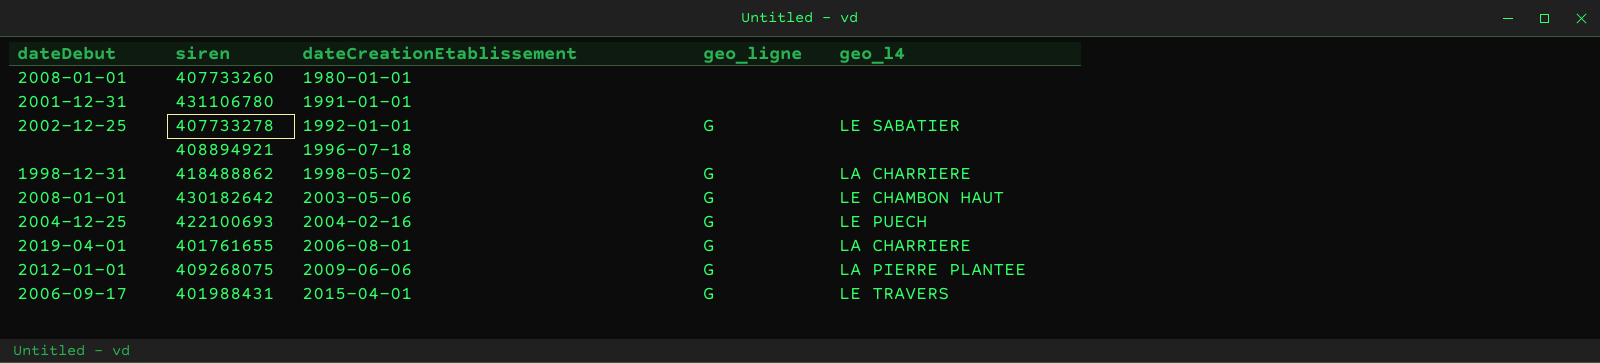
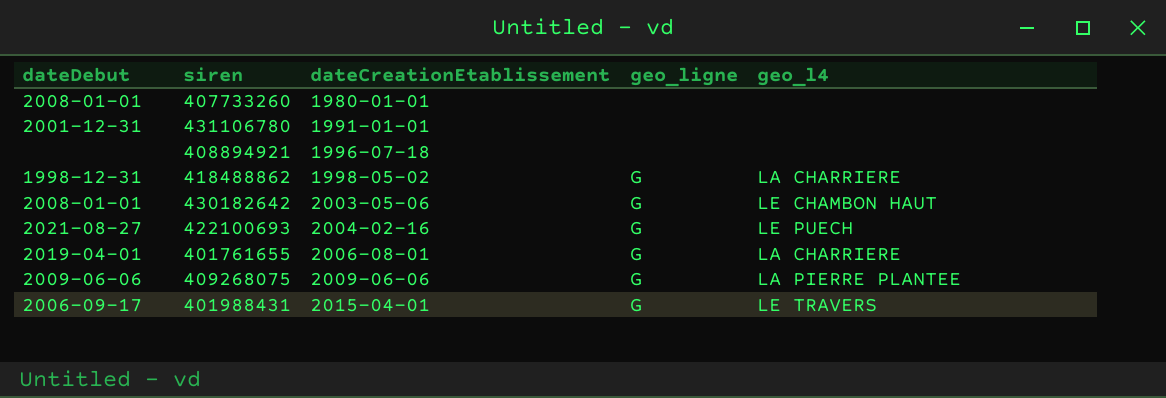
row 407733278: 2002-12-25 | 1992-01-01 | G | LE SABATIER -> none
422100693 | dateDebut: 2004-12-25 -> 2021-08-27
409268075 | dateDebut: 2012-01-01 -> 2009-06-06

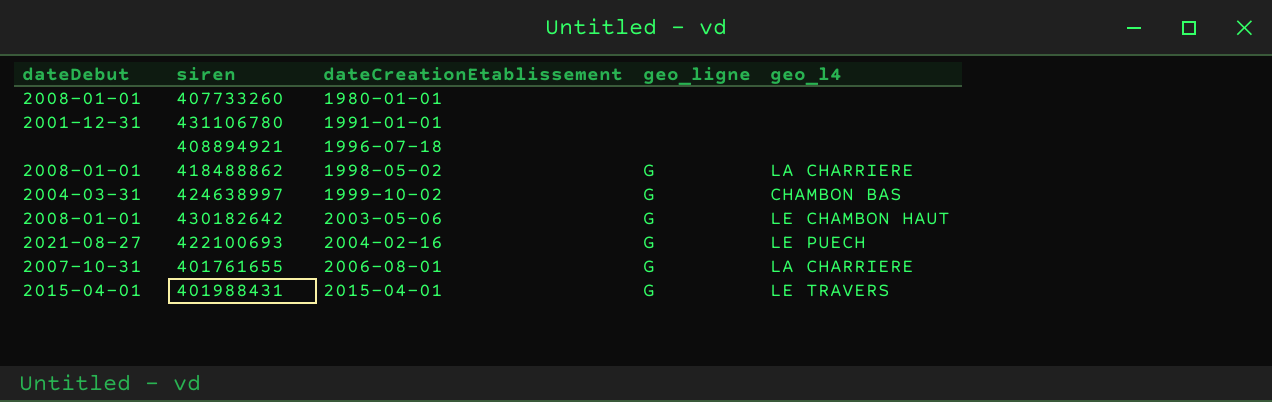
row 409268075: 2009-06-06 | 2009-06-06 | G | LA PIERRE PLANTEE -> none
418488862 | dateDebut: 1998-12-31 -> 2008-01-01
row 424638997: none -> 2004-03-31 | 1999-10-02 | G | CHAMBON BAS
401761655 | dateDebut: 2019-04-01 -> 2007-10-31
401988431 | dateDebut: 2006-09-17 -> 2015-04-01

